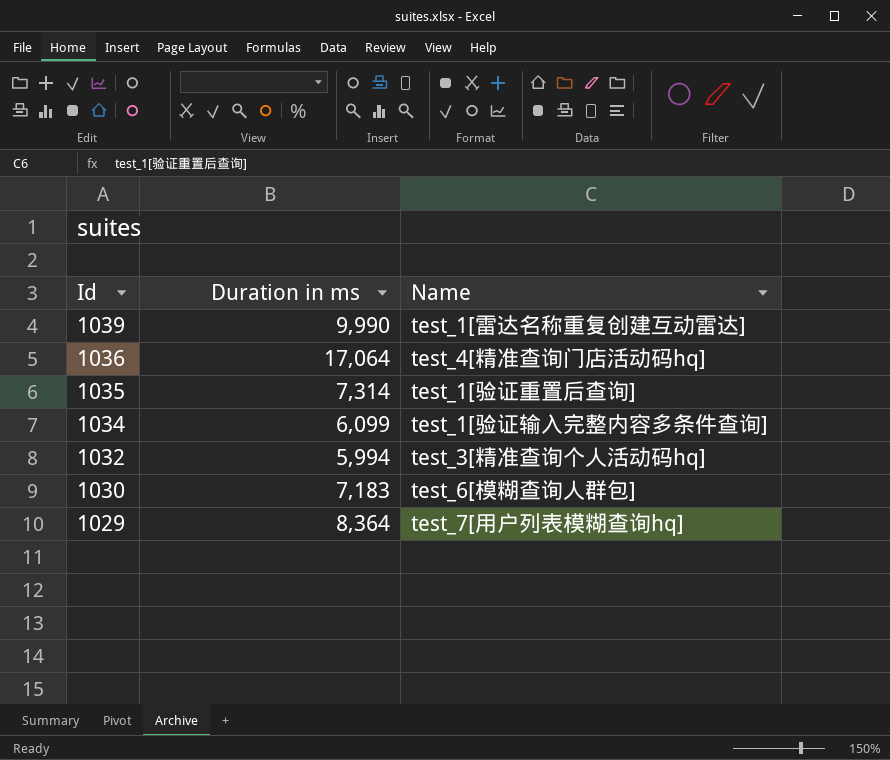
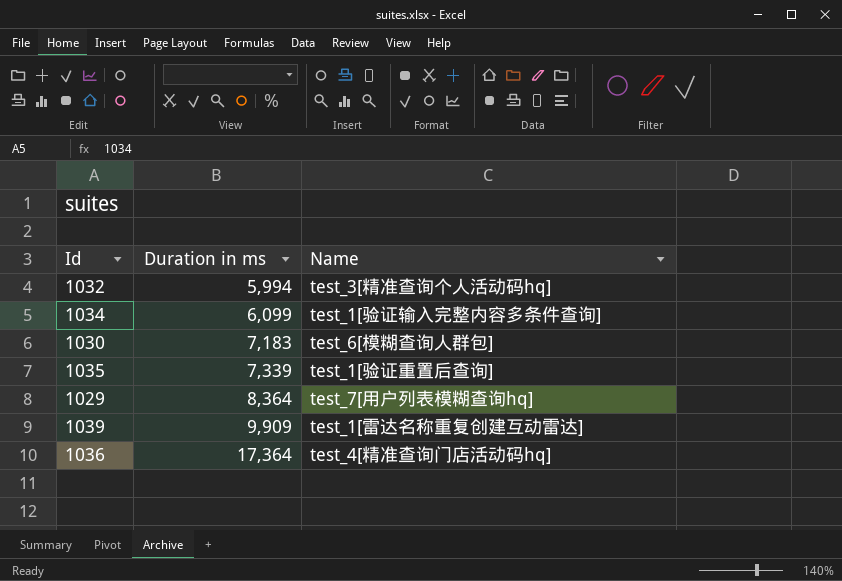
row order: Id descending -> Duration in ms ascending
1035 | Duration in ms: 7,314 -> 7,339
1039 | Duration in ms: 9,990 -> 9,909
1036 | Duration in ms: 17,064 -> 17,364

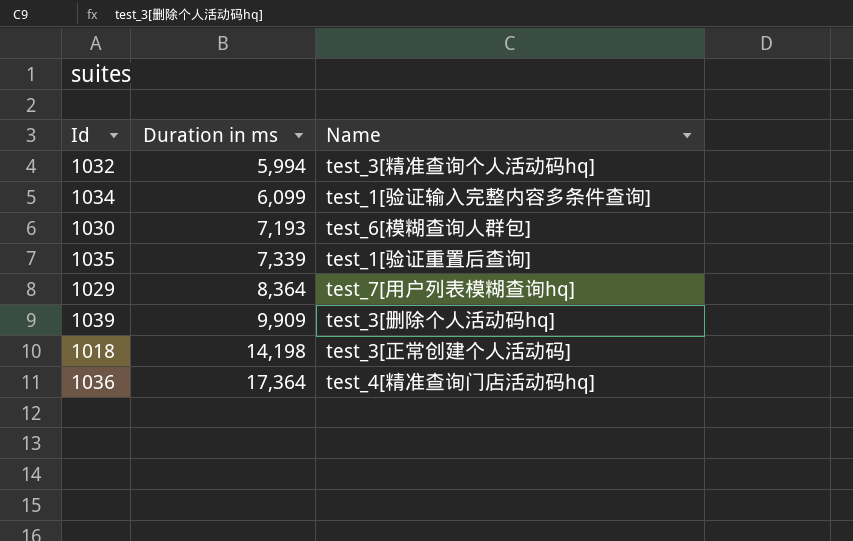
1030 | Duration in ms: 7,183 -> 7,193
1039 | Name: test_1[雷达名称重复创建互动雷达] -> test_3[删除个人活动码hq]
row 1018: none -> 14,198 | test_3[正常创建个人活动码]

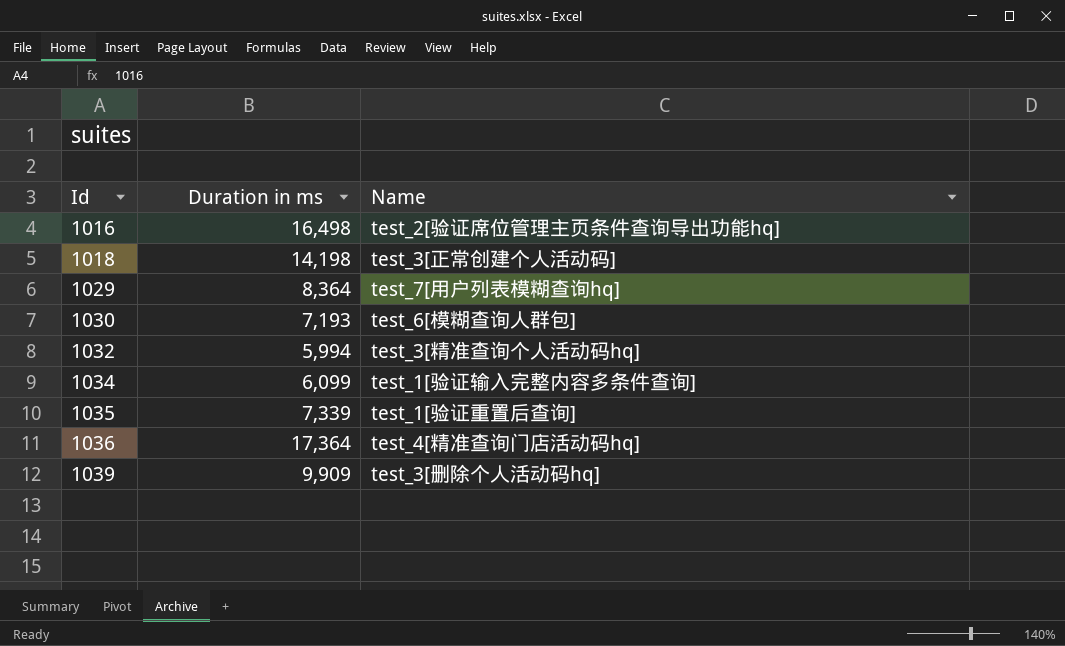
row order: Duration in ms ascending -> Id ascending
row 1016: none -> 16,498 | test_2[验证席位管理主页条件查询导出功能hq]

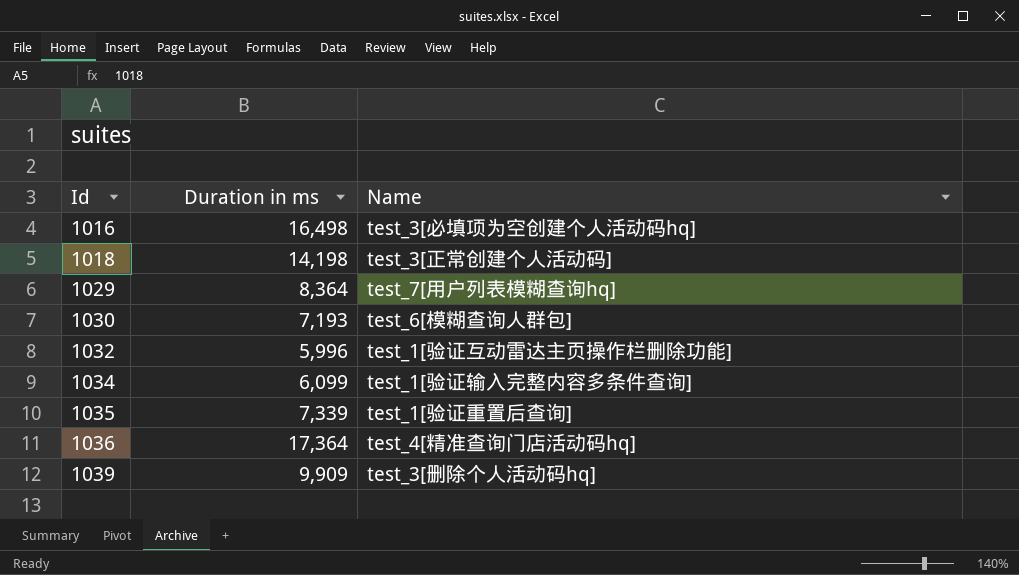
1016 | Name: test_2[验证席位管理主页条件查询导出功能hq] -> test_3[必填项为空创建个人活动码hq]
1032 | Duration in ms: 5,994 -> 5,996
1032 | Name: test_3[精准查询个人活动码hq] -> test_1[验证互动雷达主页操作栏删除功能]

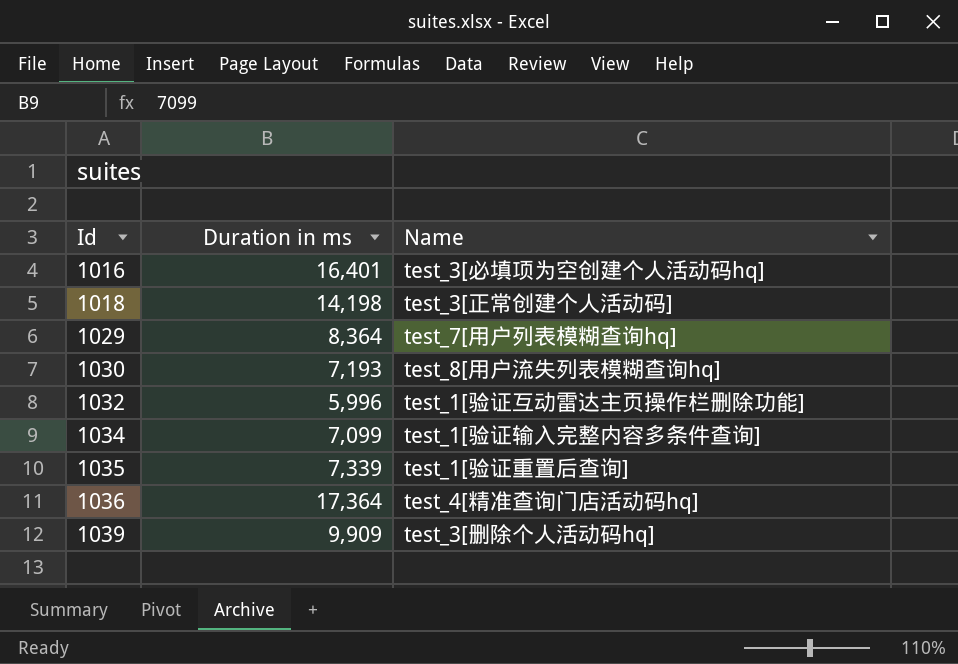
1016 | Duration in ms: 16,498 -> 16,401
1030 | Name: test_6[模糊查询人群包] -> test_8[用户流失列表模糊查询hq]
1034 | Duration in ms: 6,099 -> 7,099

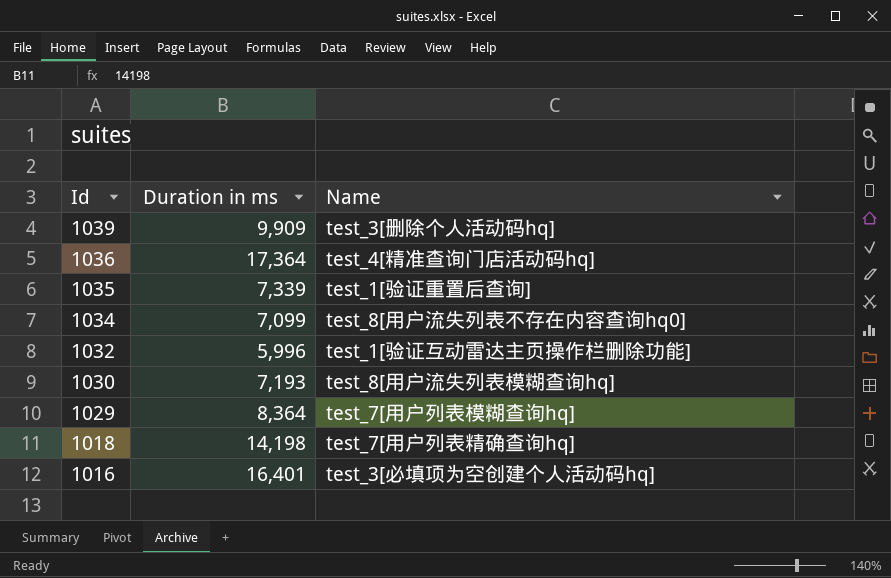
row order: Id ascending -> Id descending
1034 | Name: test_1[验证输入完整内容多条件查询] -> test_8[用户流失列表不存在内容查询hq0]
1018 | Name: test_3[正常创建个人活动码] -> test_7[用户列表精确查询hq]

